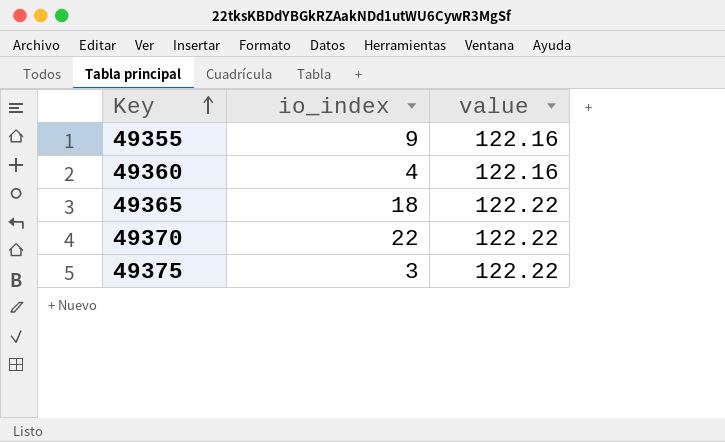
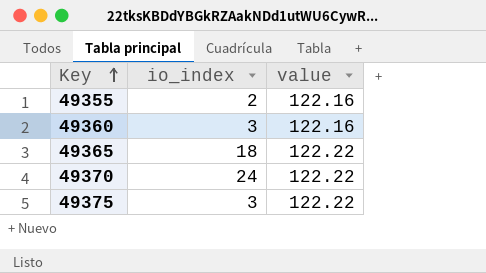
49355 | io_index: 9 -> 2
49360 | io_index: 4 -> 3
49370 | io_index: 22 -> 24

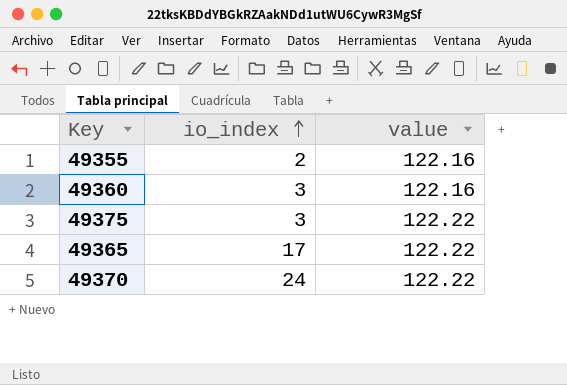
row order: Key ascending -> io_index ascending
49365 | io_index: 18 -> 17

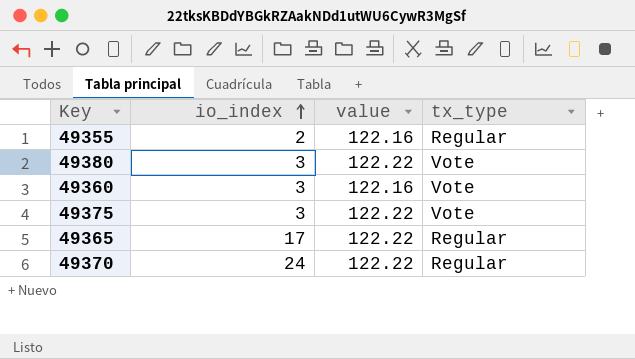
column tx_type | position: none -> 4
row 49380: none -> 3 | 122.22 | Vote

